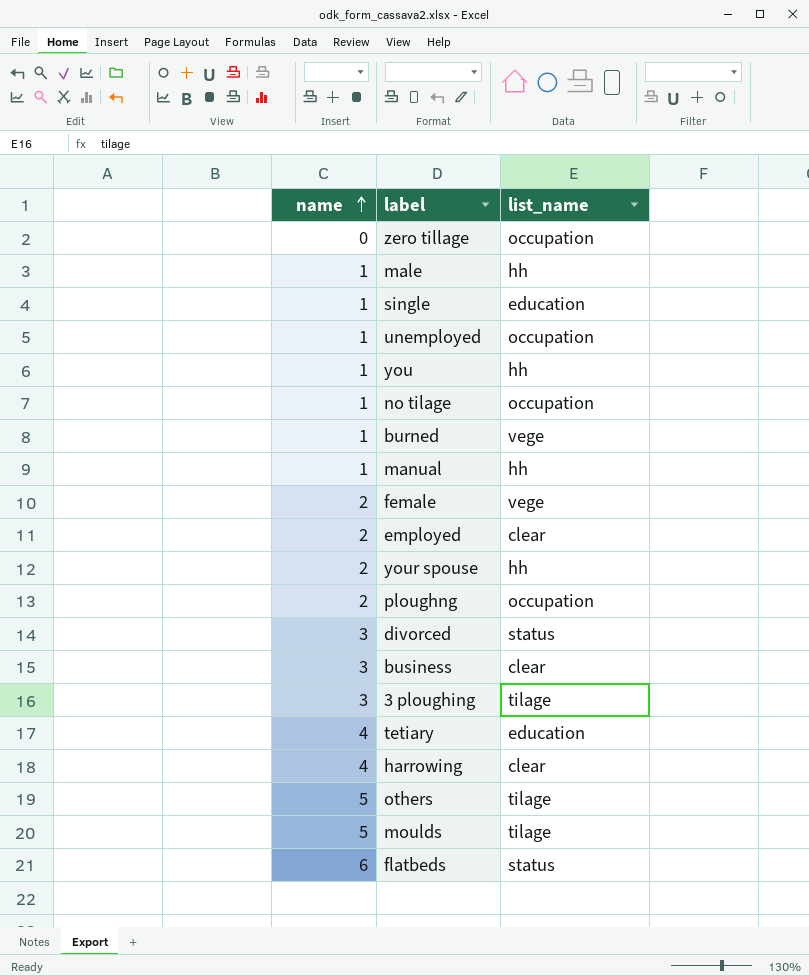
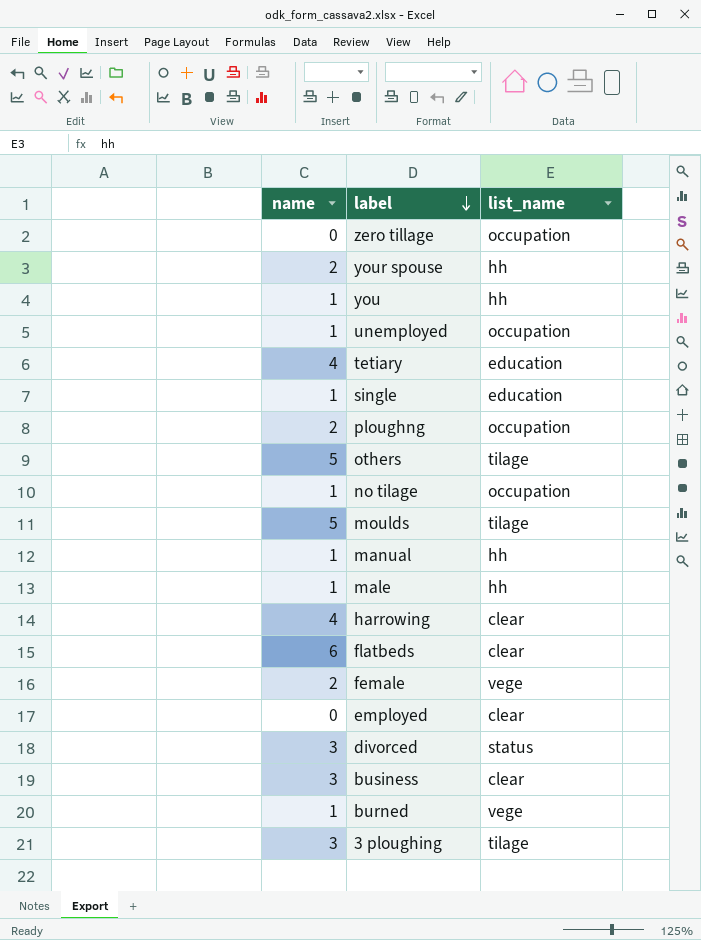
row order: name ascending -> label descending
flatbeds | list_name: status -> clear
employed | name: 2 -> 0

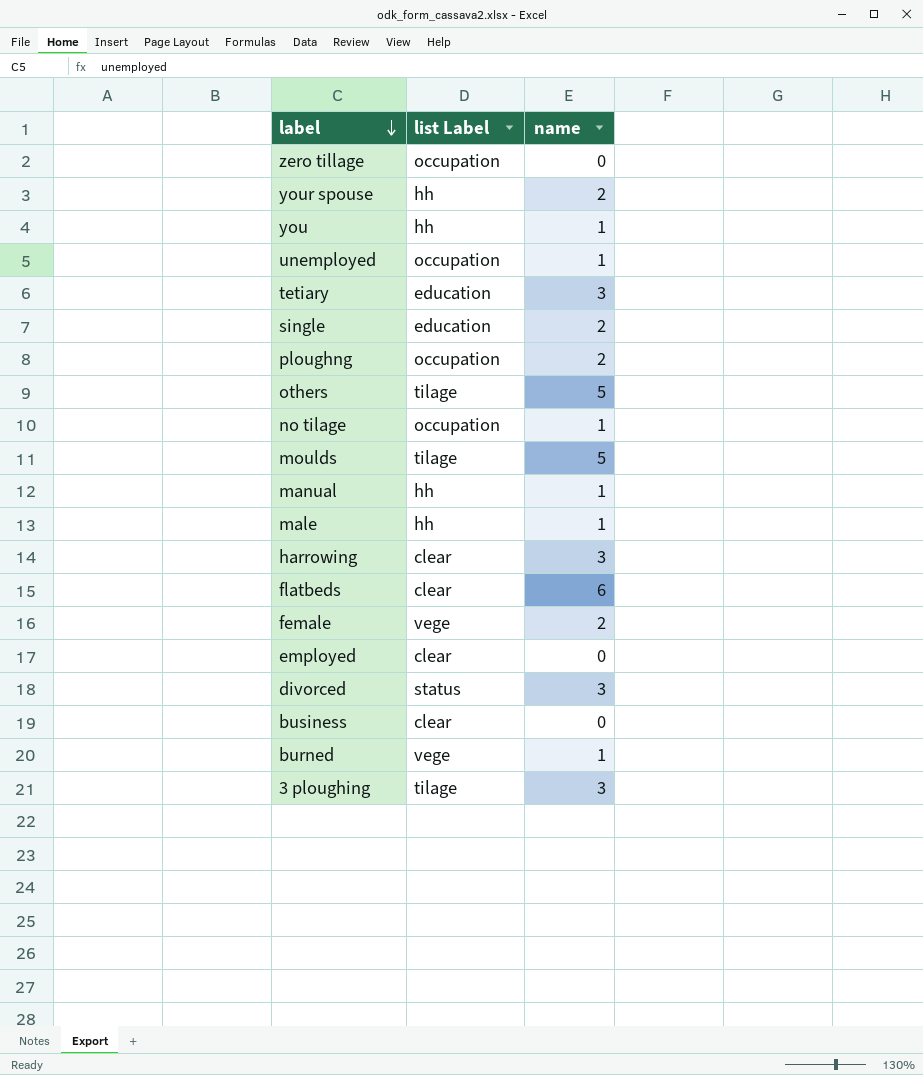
column name: list_name -> list Label
column name | position: 1 -> 3
tetiary | name: 4 -> 3
single | name: 1 -> 2
harrowing | name: 4 -> 3
business | name: 3 -> 0

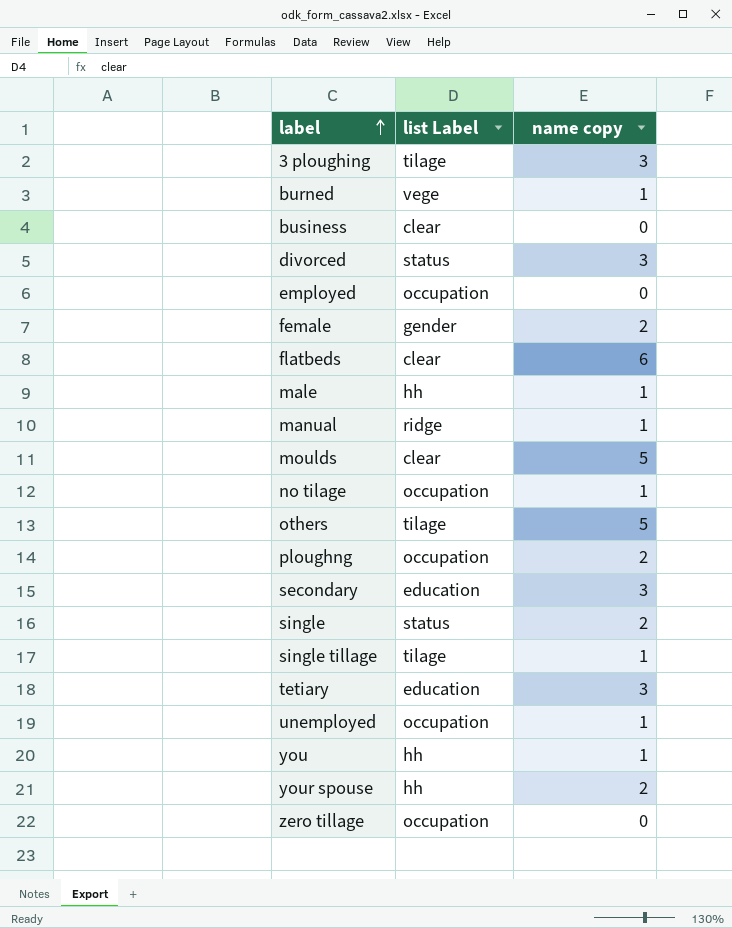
row order: label descending -> label ascending
column name: name -> name copy
row harrowing: clear | 3 -> none
employed | list Label: clear -> occupation
female | list Label: vege -> gender
manual | list Label: hh -> ridge
moulds | list Label: tilage -> clear
row secondary: none -> education | 3
single | list Label: education -> status
row single tillage: none -> tilage | 1

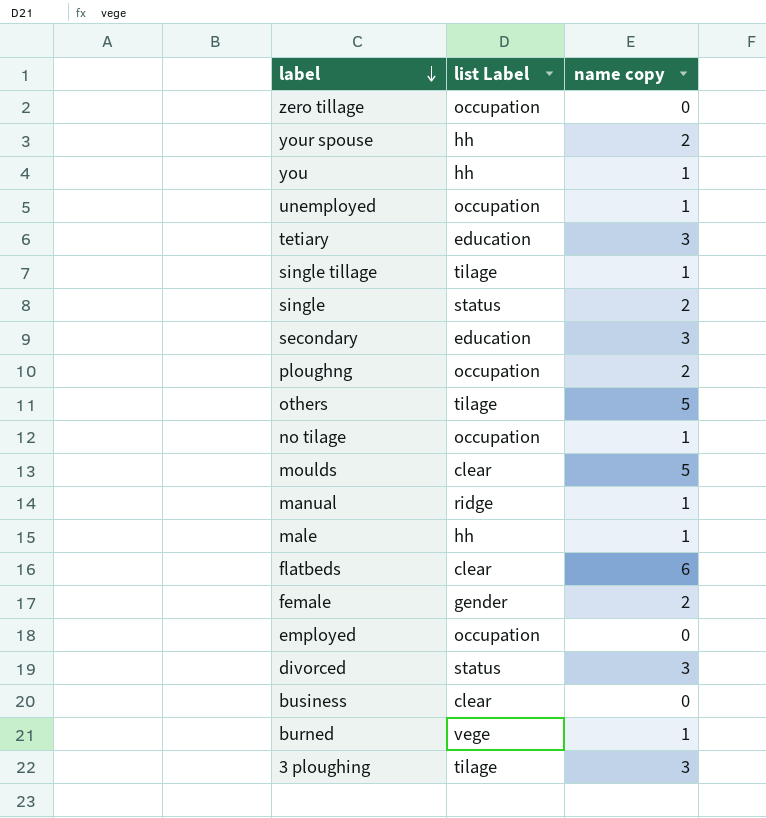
row order: label ascending -> label descending

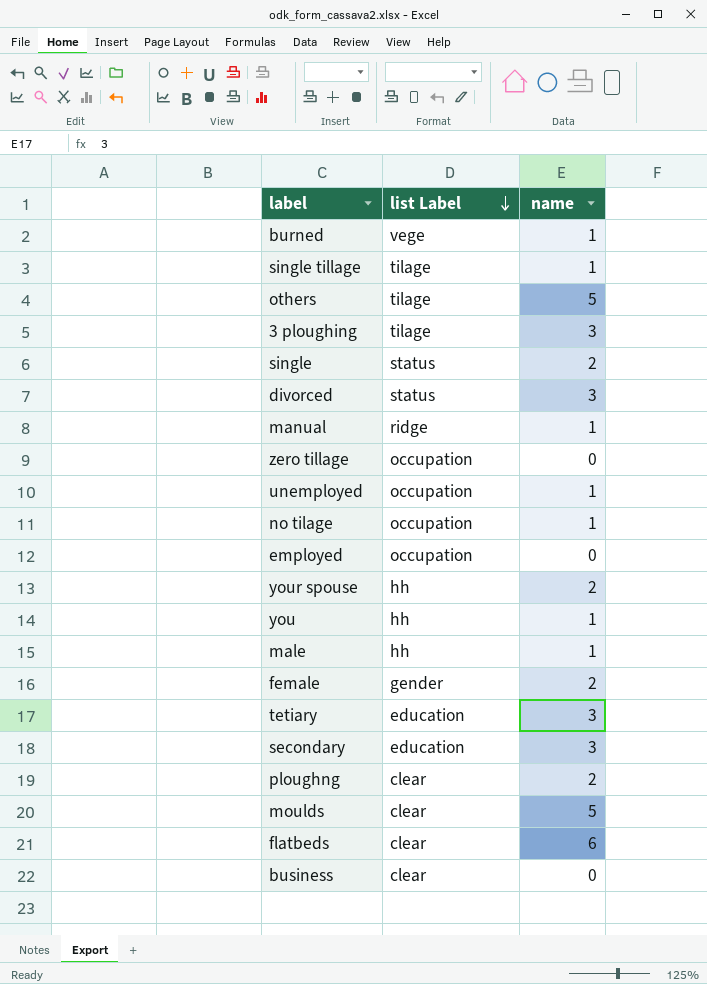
row order: label descending -> list Label descending
column name: name copy -> name
ploughng | list Label: occupation -> clear

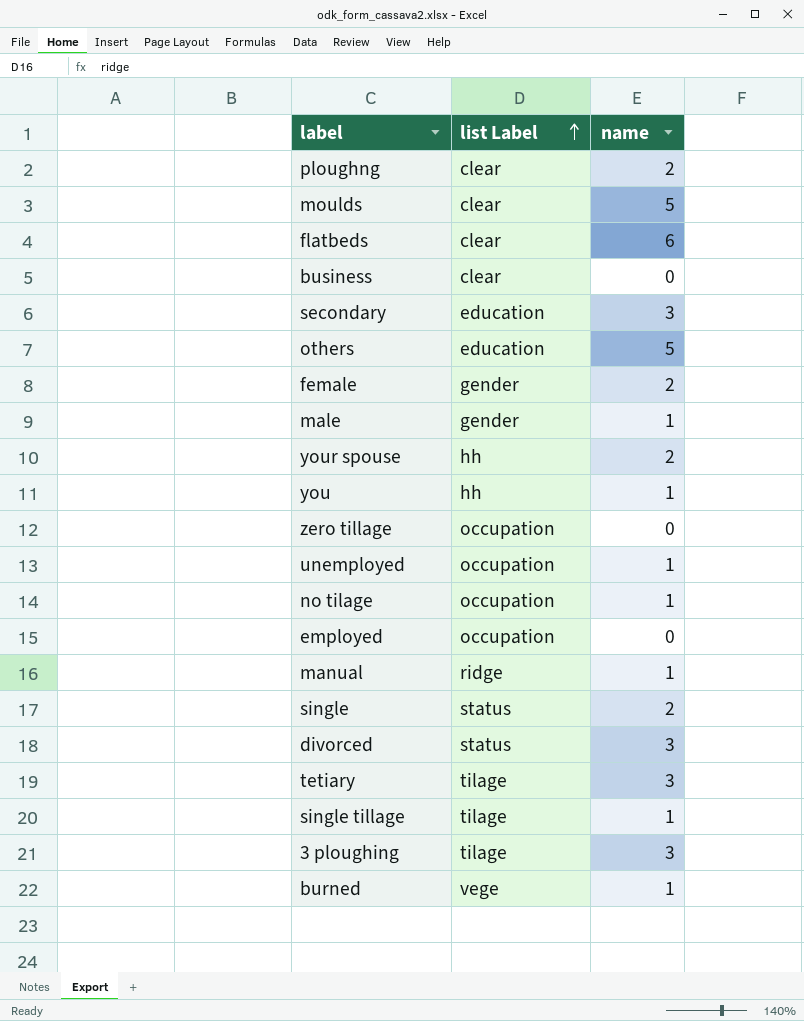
row order: list Label descending -> list Label ascending
others | list Label: tilage -> education
male | list Label: hh -> gender
tetiary | list Label: education -> tilage

